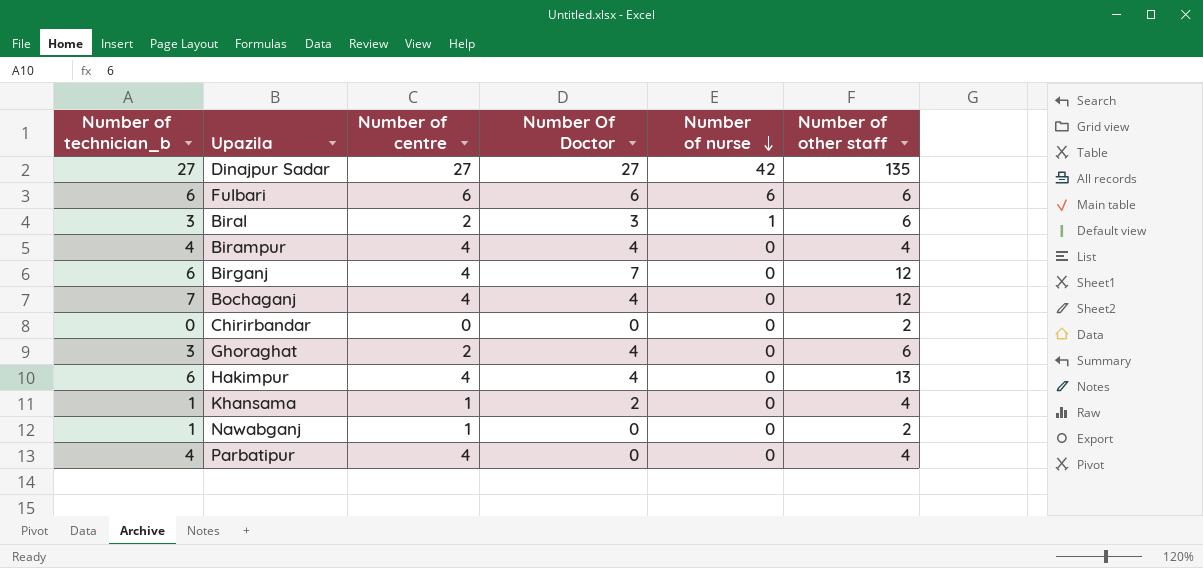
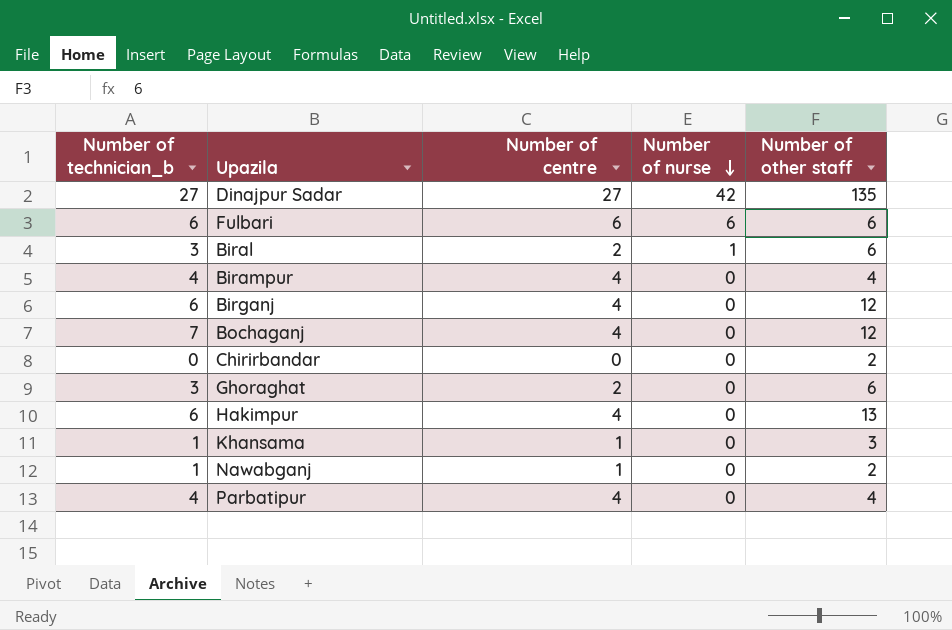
column Number Of Doctor | position: 4 -> none
Khansama | Number of other staff: 4 -> 3

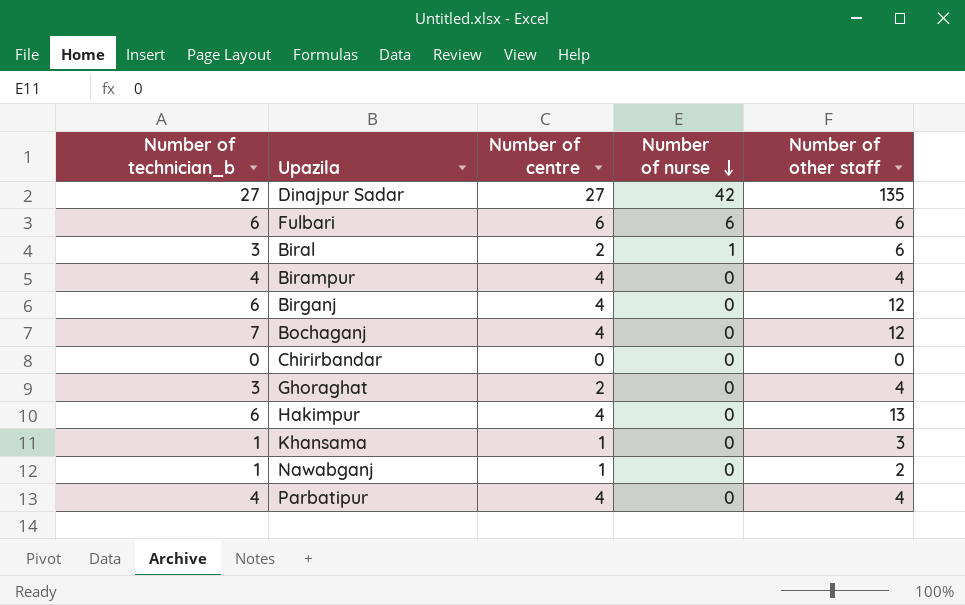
Chirirbandar | Number of other staff: 2 -> 0
Ghoraghat | Number of other staff: 6 -> 4

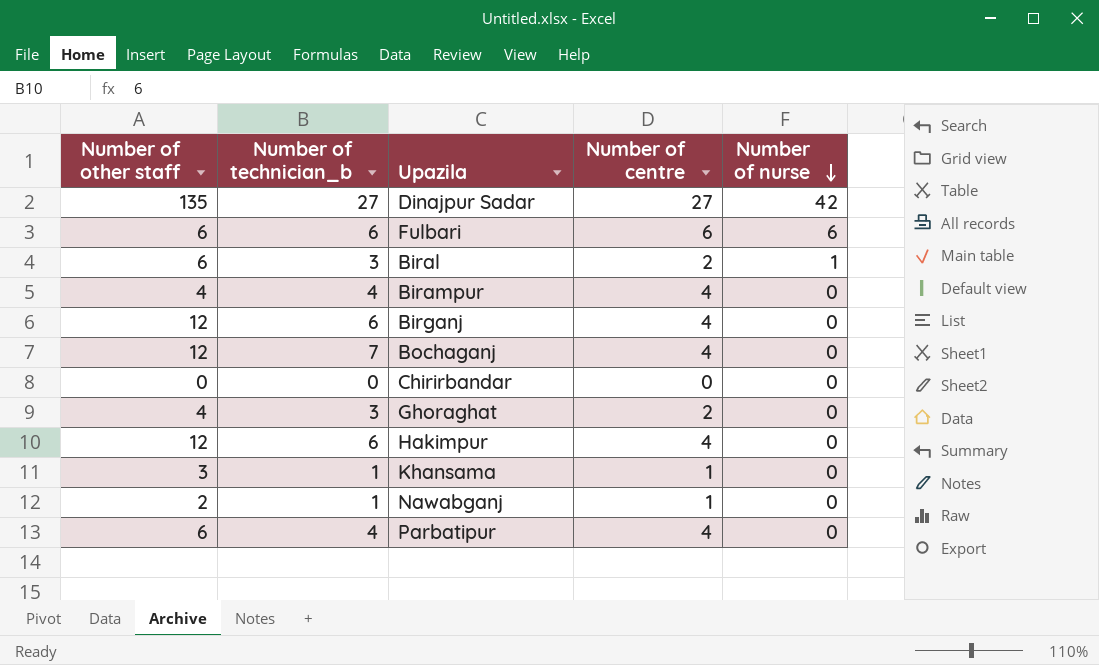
column Number of other staff | position: 5 -> 1
Hakimpur | Number of other staff: 13 -> 12
Parbatipur | Number of other staff: 4 -> 6

